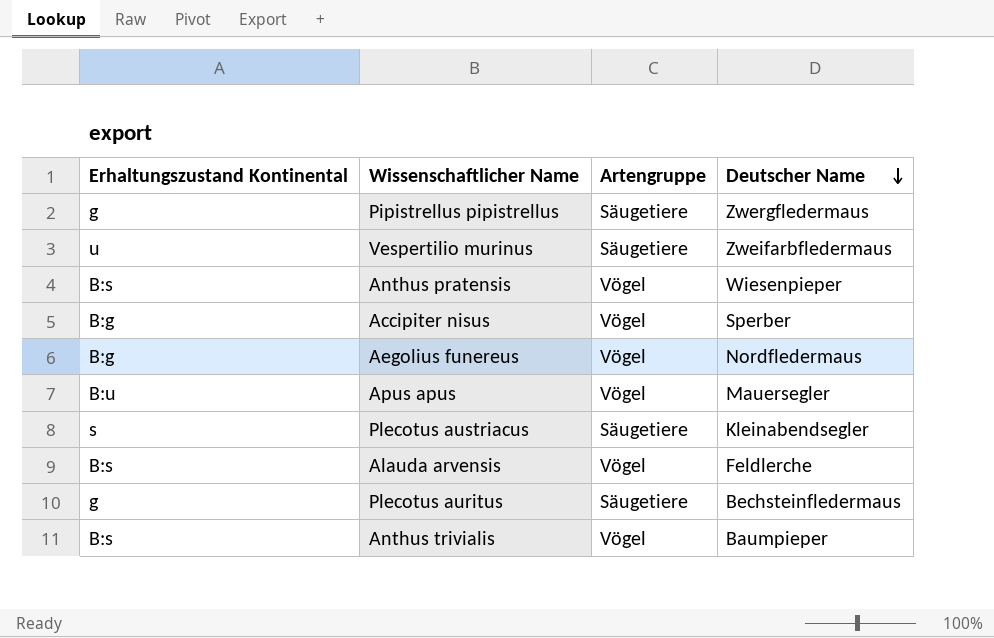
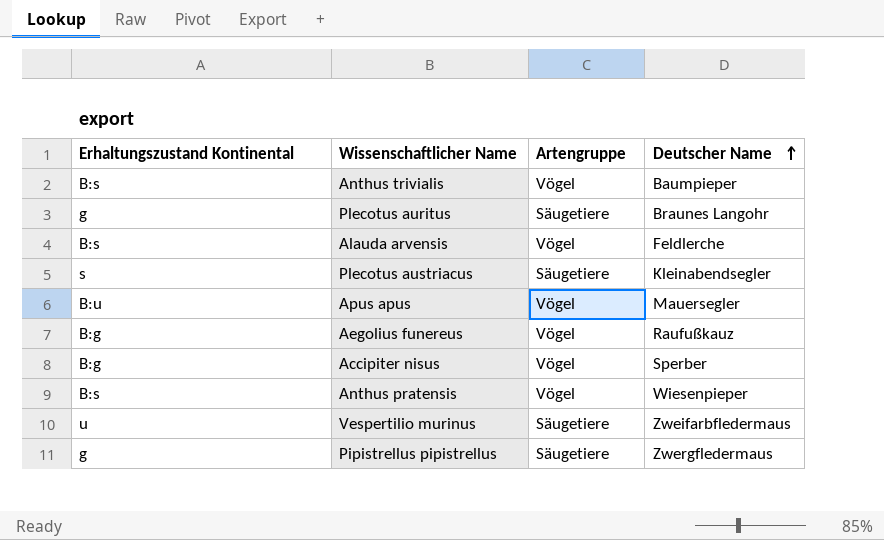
row order: Deutscher Name descending -> Deutscher Name ascending
Plecotus auritus | Deutscher Name: Bechsteinfledermaus -> Braunes Langohr
Aegolius funereus | Deutscher Name: Nordfledermaus -> Raufußkauz

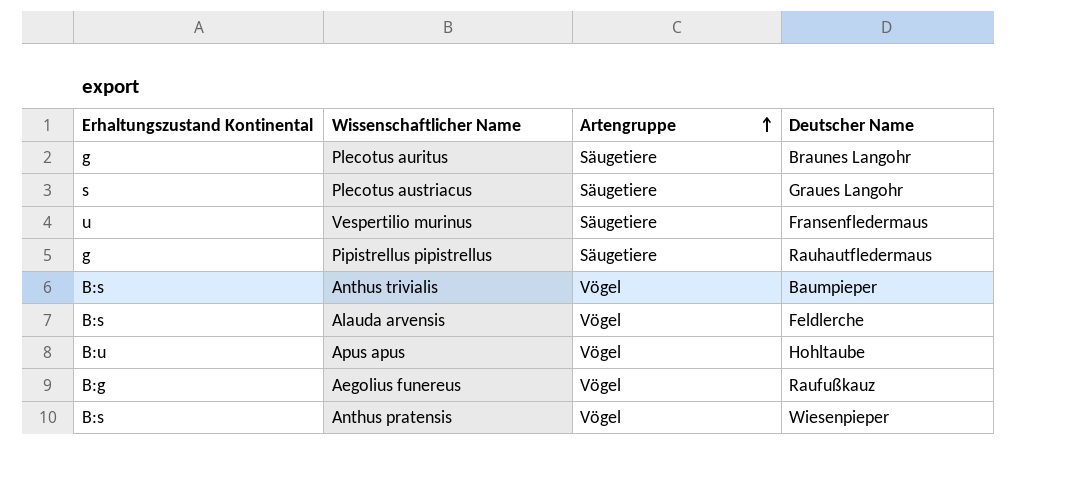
row order: Deutscher Name ascending -> Artengruppe ascending
row Accipiter nisus: B:g | Vögel | Sperber -> none
Plecotus austriacus | Deutscher Name: Kleinabendsegler -> Graues Langohr
Vespertilio murinus | Deutscher Name: Zweifarbfledermaus -> Fransenfledermaus
Pipistrellus pipistrellus | Deutscher Name: Zwergfledermaus -> Rauhautfledermaus
Apus apus | Deutscher Name: Mauersegler -> Hohltaube

